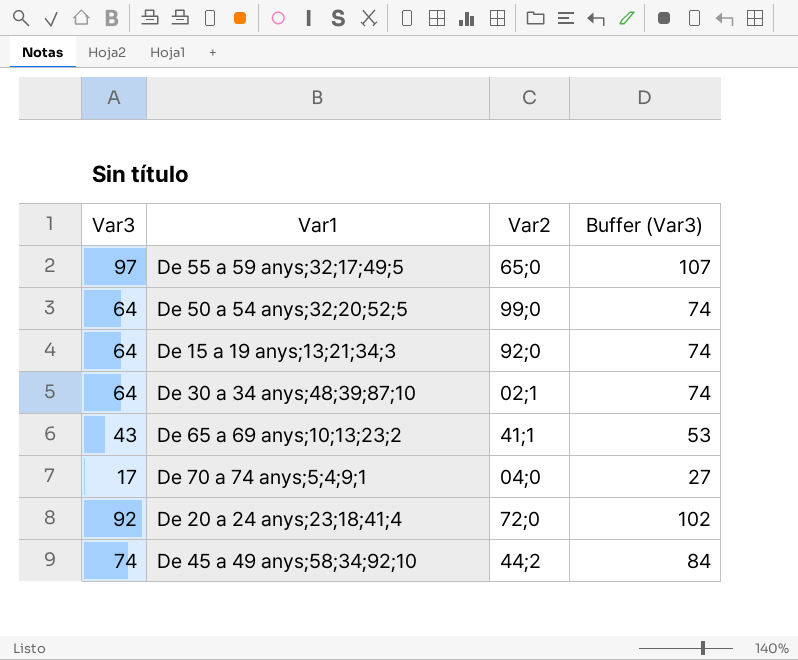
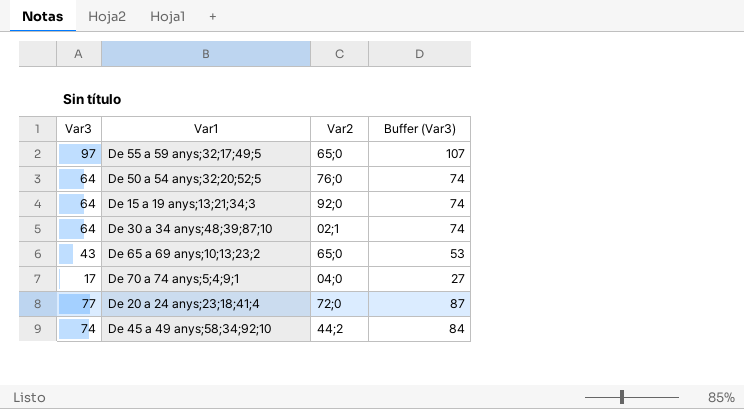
De 50 a 54 anys;32;20;52;5 | Var2: 99;0 -> 76;0
De 65 a 69 anys;10;13;23;2 | Var2: 41;1 -> 65;0
De 20 a 24 anys;23;18;41;4 | Var3: 92 -> 77
De 20 a 24 anys;23;18;41;4 | Buffer (Var3): 102 -> 87

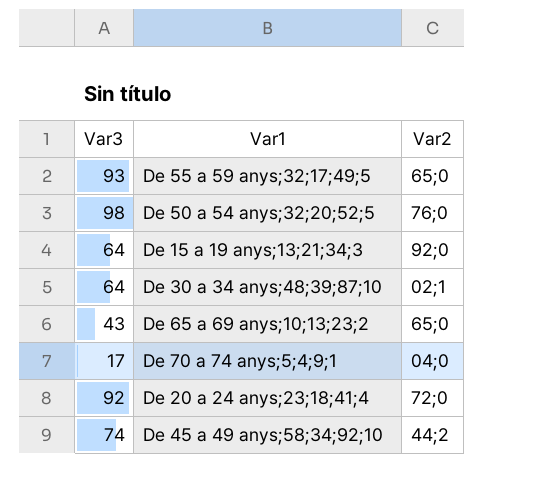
column Buffer (Var3) | formula: [Var3] + 10 -> none
De 55 a 59 anys;32;17;49;5 | Var3: 97 -> 93
De 50 a 54 anys;32;20;52;5 | Var3: 64 -> 98
De 20 a 24 anys;23;18;41;4 | Var3: 77 -> 92

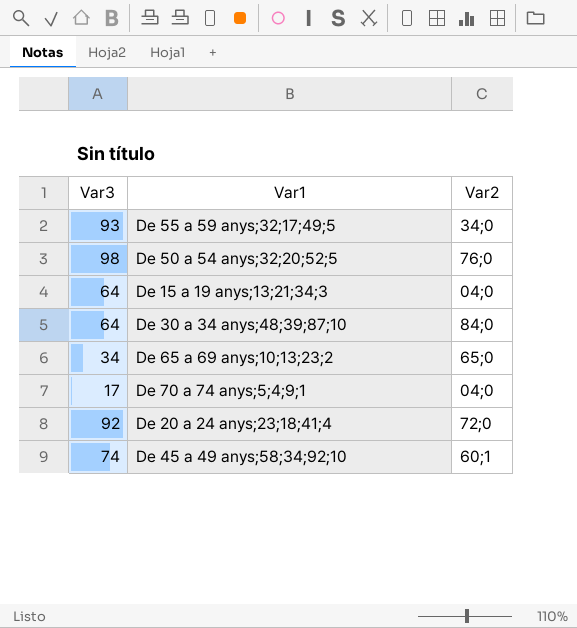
De 55 a 59 anys;32;17;49;5 | Var2: 65;0 -> 34;0
De 15 a 19 anys;13;21;34;3 | Var2: 92;0 -> 04;0
De 30 a 34 anys;48;39;87;10 | Var2: 02;1 -> 84;0
De 65 a 69 anys;10;13;23;2 | Var3: 43 -> 34
De 45 a 49 anys;58;34;92;10 | Var2: 44;2 -> 60;1

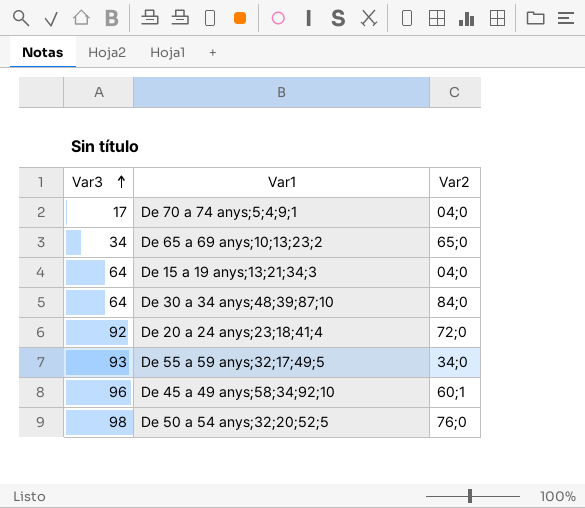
row order: none -> Var3 ascending
De 45 a 49 anys;58;34;92;10 | Var3: 74 -> 96

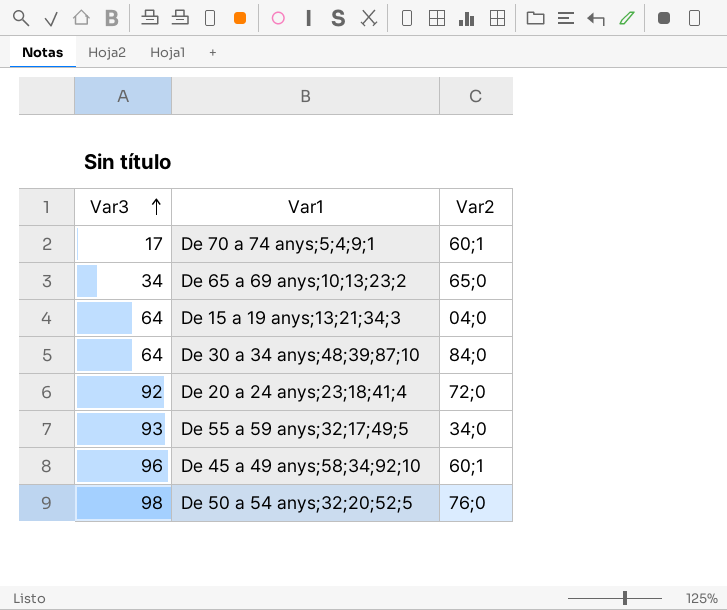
De 70 a 74 anys;5;4;9;1 | Var2: 04;0 -> 60;1

